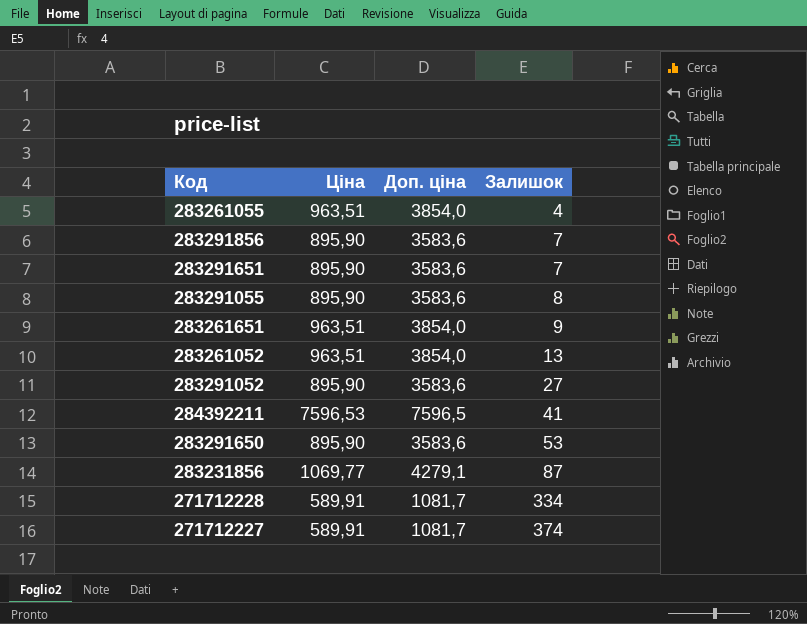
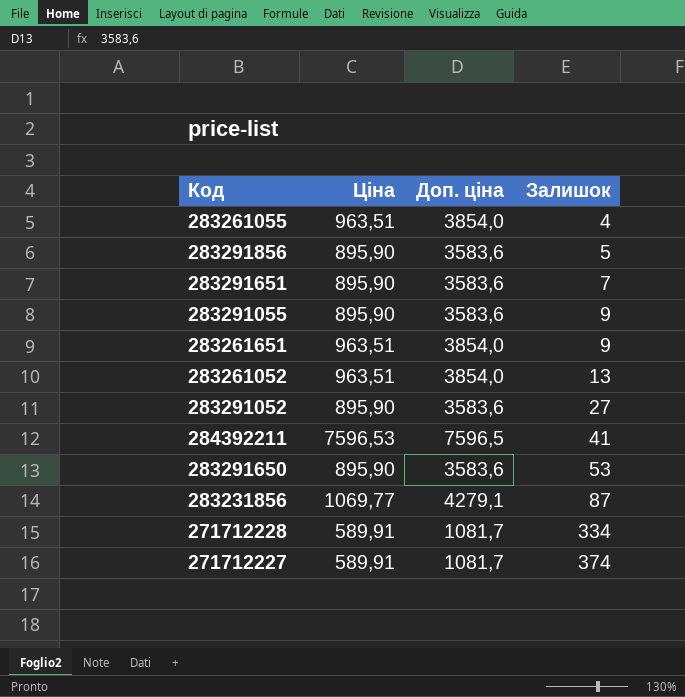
283291856 | Залишок: 7 -> 5
283291055 | Залишок: 8 -> 9

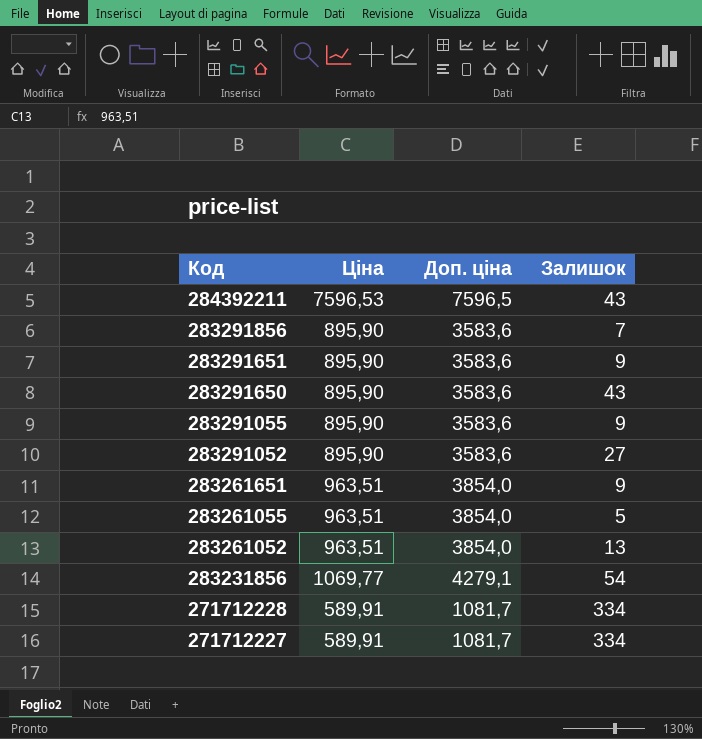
row order: Залишок ascending -> Код descending
284392211 | Залишок: 41 -> 43
283291856 | Залишок: 5 -> 7
283291651 | Залишок: 7 -> 9
283291650 | Залишок: 53 -> 43
283261055 | Залишок: 4 -> 5
283231856 | Залишок: 87 -> 54
271712227 | Залишок: 374 -> 334

